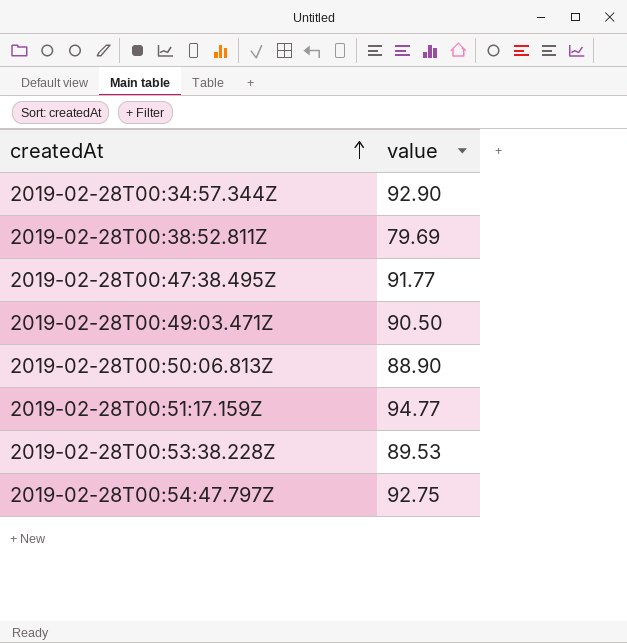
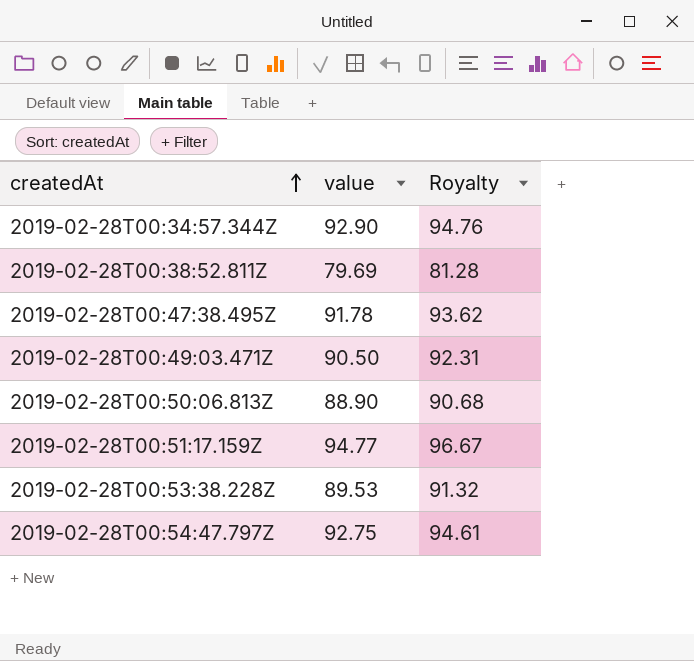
column Royalty | formula: none -> [value] * 1.02
2019-02-28T00:47:38.495Z | value: 91.77 -> 91.78

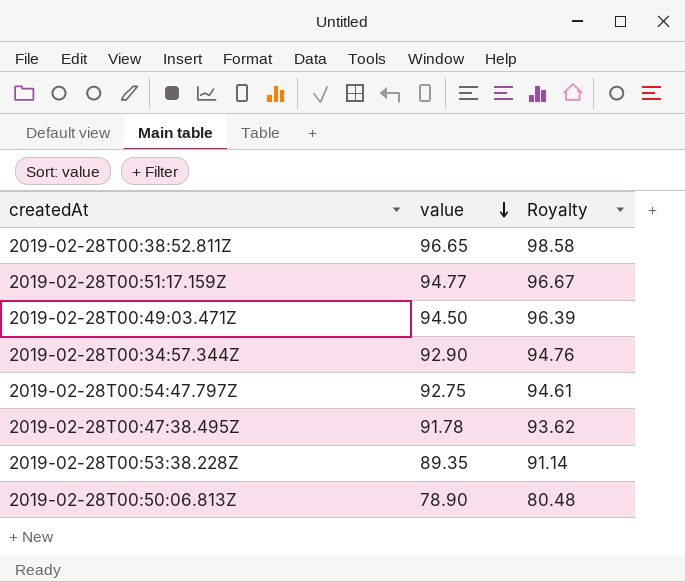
row order: createdAt ascending -> value descending
2019-02-28T00:38:52.811Z | value: 79.69 -> 96.65
2019-02-28T00:38:52.811Z | Royalty: 81.28 -> 98.58
2019-02-28T00:49:03.471Z | value: 90.50 -> 94.50
2019-02-28T00:49:03.471Z | Royalty: 92.31 -> 96.39
2019-02-28T00:53:38.228Z | value: 89.53 -> 89.35
2019-02-28T00:53:38.228Z | Royalty: 91.32 -> 91.14
2019-02-28T00:50:06.813Z | value: 88.90 -> 78.90
2019-02-28T00:50:06.813Z | Royalty: 90.68 -> 80.48

